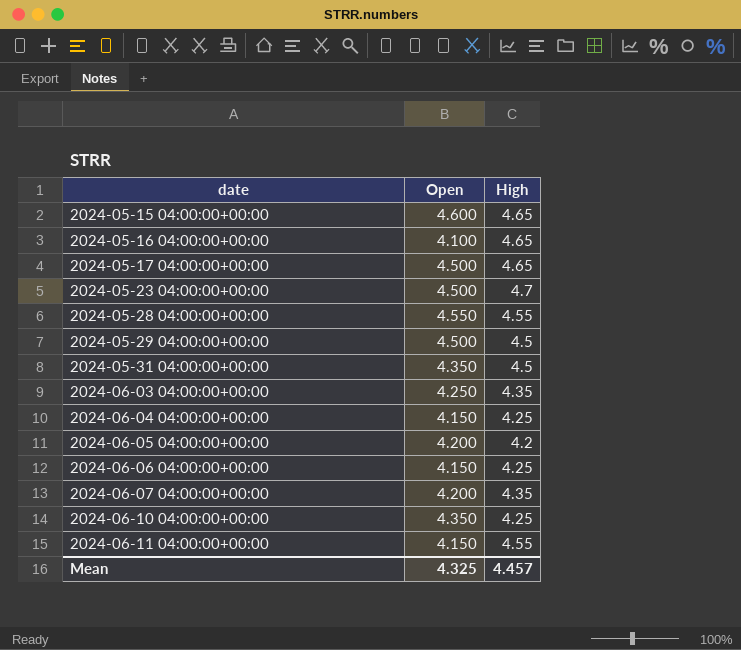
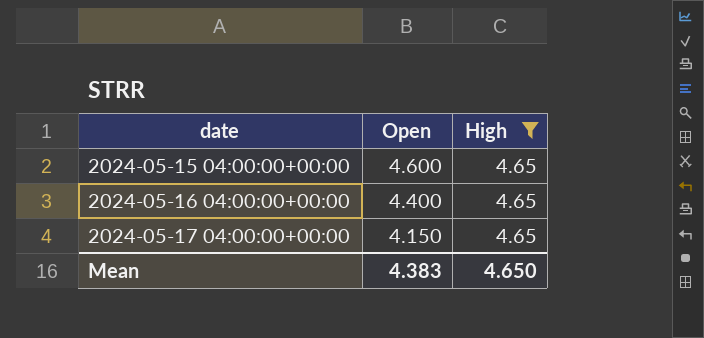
filter: none -> High = 4.65
2024-05-16 04:00:00+00:00 | Open: 4.100 -> 4.400
2024-05-17 04:00:00+00:00 | Open: 4.500 -> 4.150
Mean | Open: 4.325 -> 4.383
Mean | High: 4.457 -> 4.650

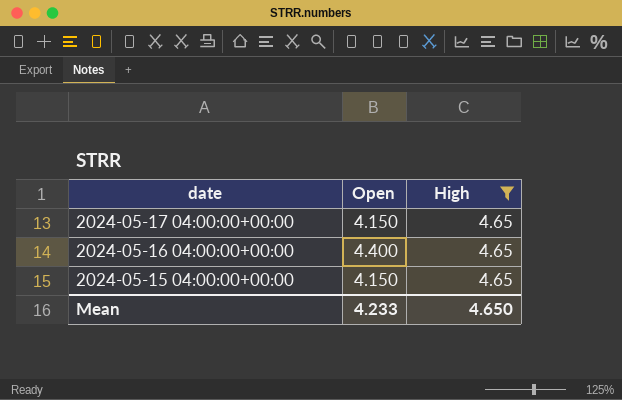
row order: date ascending -> date descending
2024-05-15 04:00:00+00:00 | Open: 4.600 -> 4.150
Mean | Open: 4.383 -> 4.233

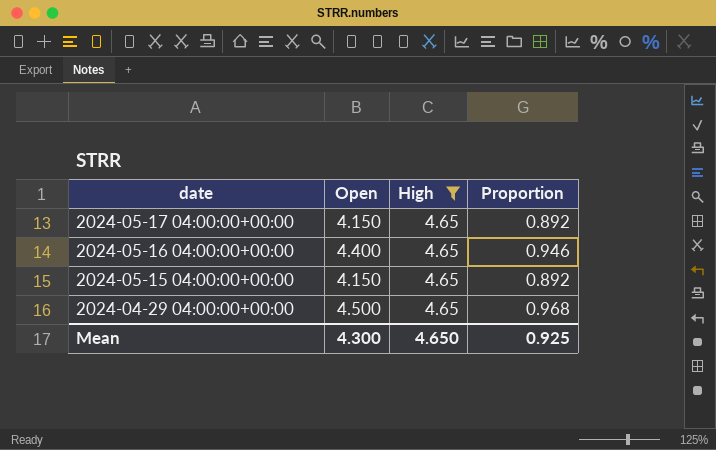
column Proportion | formula: none -> [Open] / [High]
row 2024-04-29 04:00:00+00:00: none -> 4.500 | 4.65 | 0.968
Mean | Open: 4.233 -> 4.300

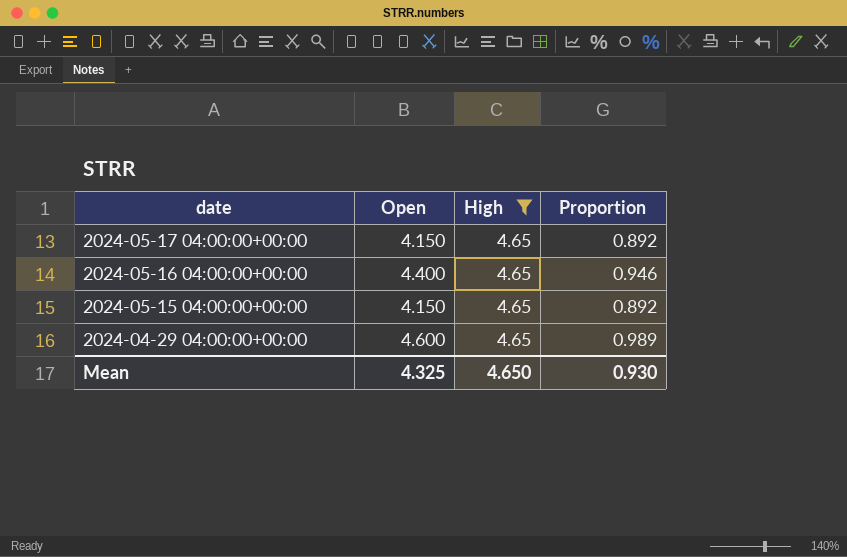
2024-04-29 04:00:00+00:00 | Open: 4.500 -> 4.600
2024-04-29 04:00:00+00:00 | Proportion: 0.968 -> 0.989
Mean | Open: 4.300 -> 4.325
Mean | Proportion: 0.925 -> 0.930

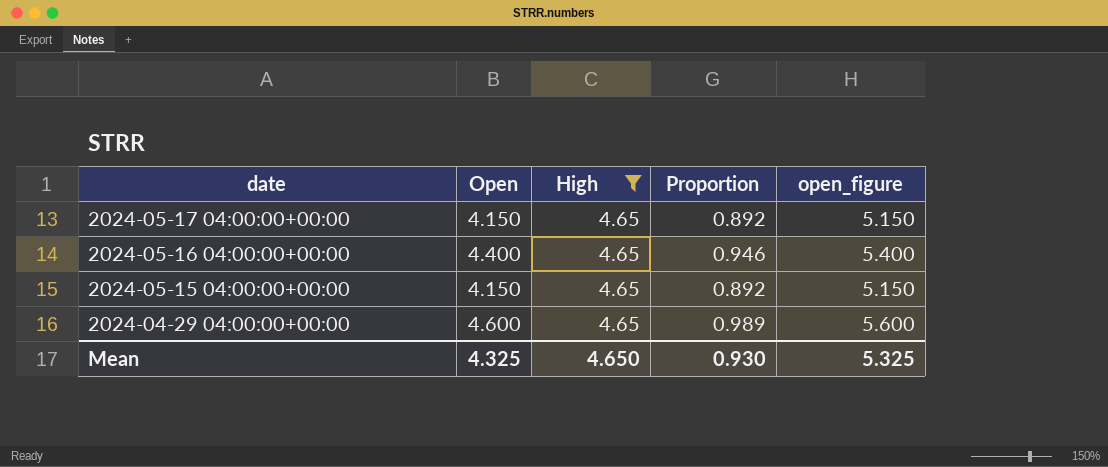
column open_figure | formula: none -> [Open] + 1

